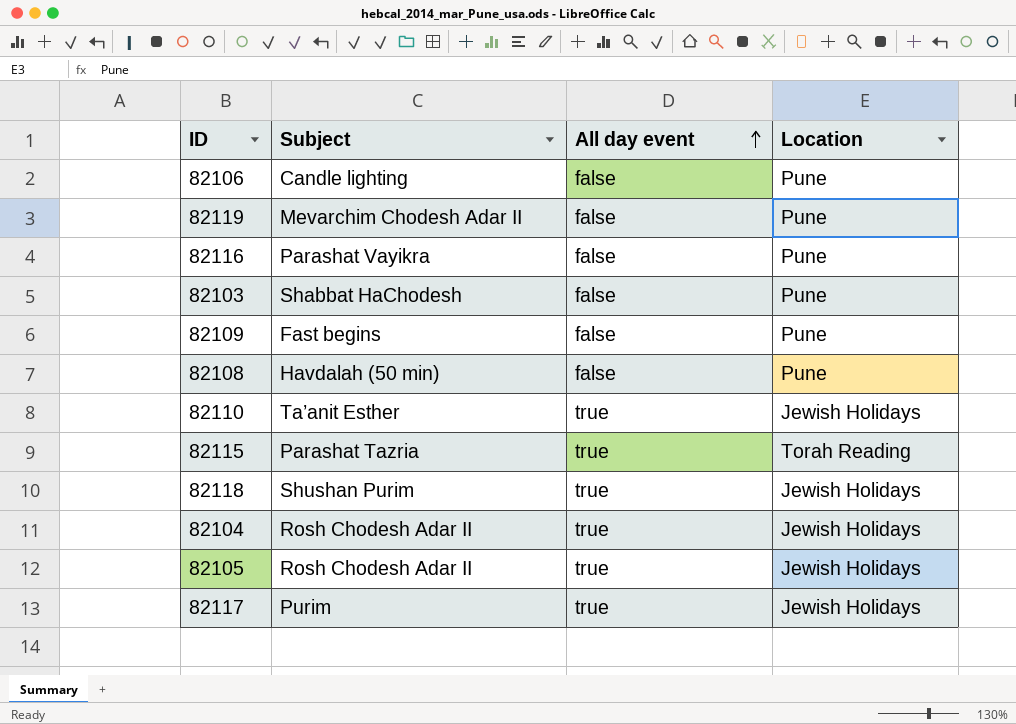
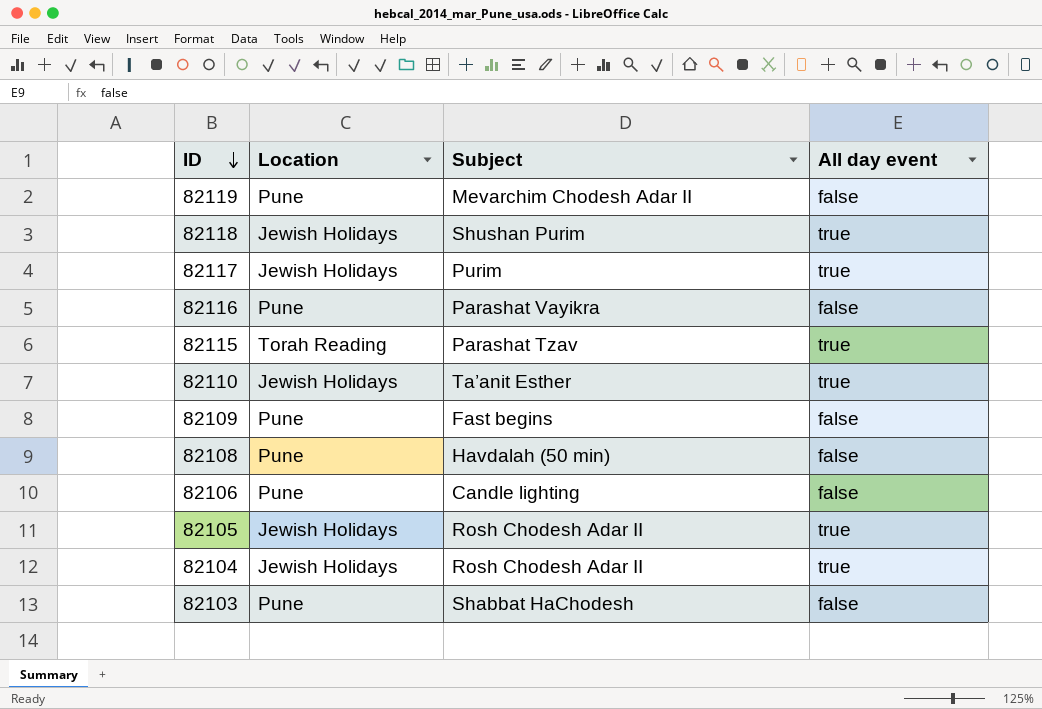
row order: All day event ascending -> ID descending
column Location | position: 4 -> 2
82115 | Subject: Parashat Tazria -> Parashat Tzav

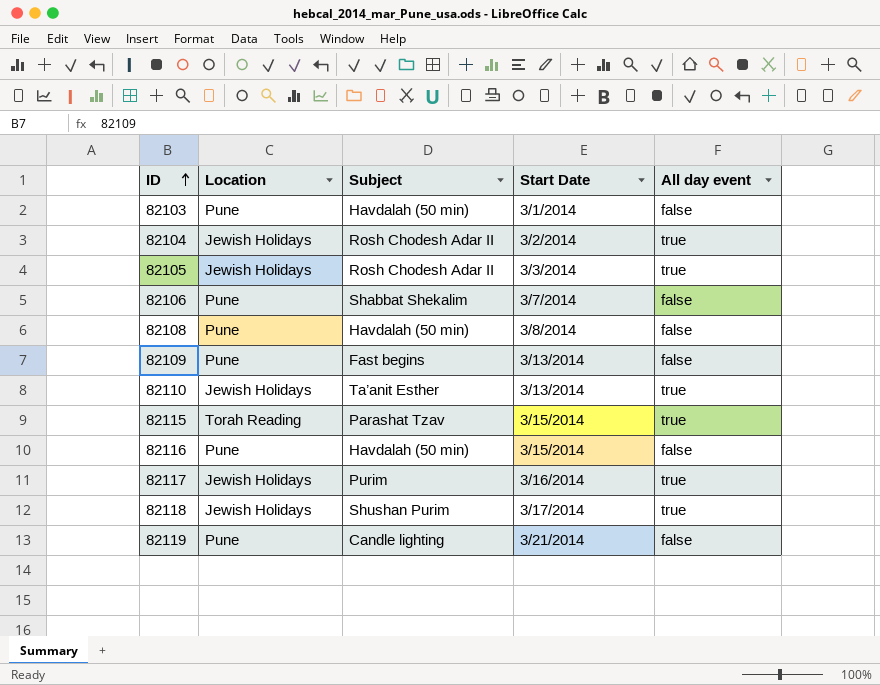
row order: ID descending -> ID ascending
column Start Date | position: none -> 4
82103 | Subject: Shabbat HaChodesh -> Havdalah (50 min)
82106 | Subject: Candle lighting -> Shabbat Shekalim
82116 | Subject: Parashat Vayikra -> Havdalah (50 min)
82119 | Subject: Mevarchim Chodesh Adar II -> Candle lighting

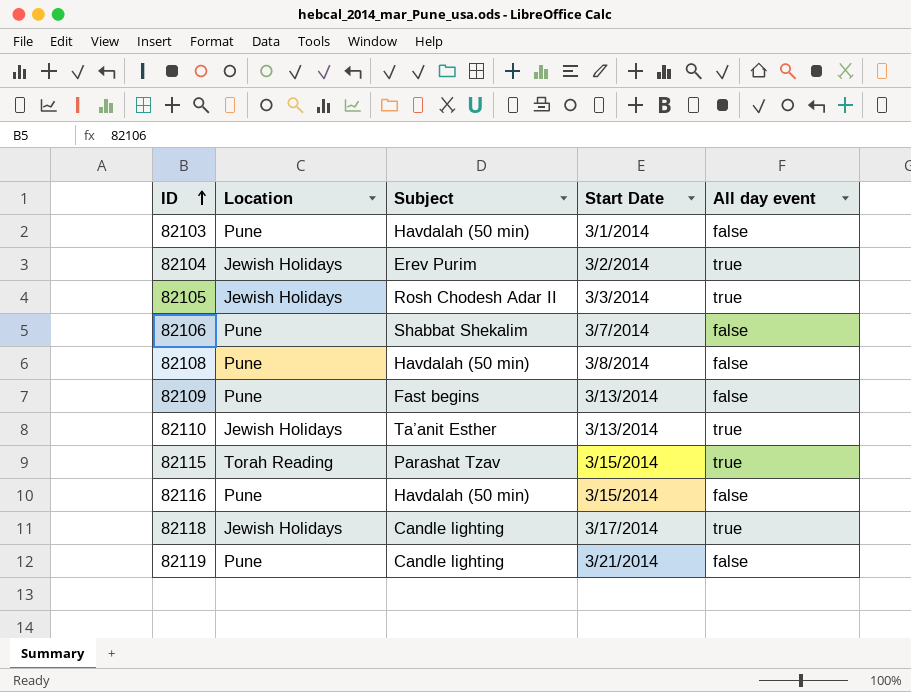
row 82117: Jewish Holidays | Purim | 3/16/2014 | true -> none
82104 | Subject: Rosh Chodesh Adar II -> Erev Purim
82118 | Subject: Shushan Purim -> Candle lighting

